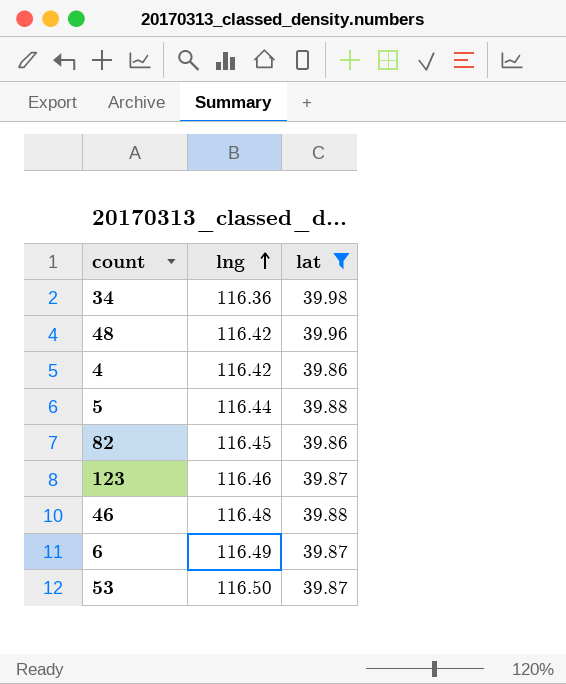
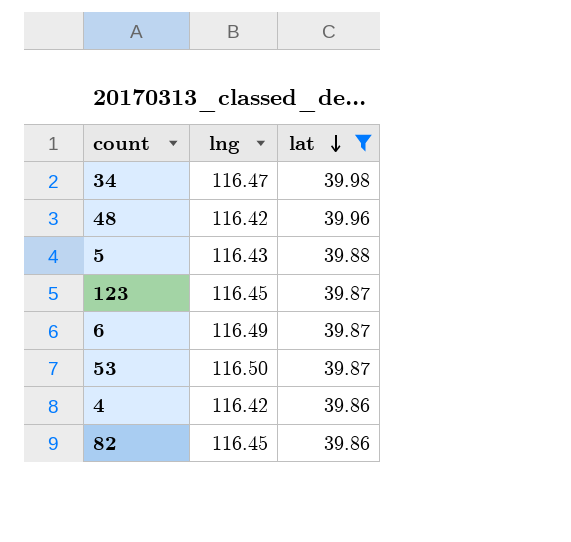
row order: lng ascending -> lat descending
row 46: 116.48 | 39.88 -> none
34 | lng: 116.36 -> 116.47
5 | lng: 116.44 -> 116.43
123 | lng: 116.46 -> 116.45

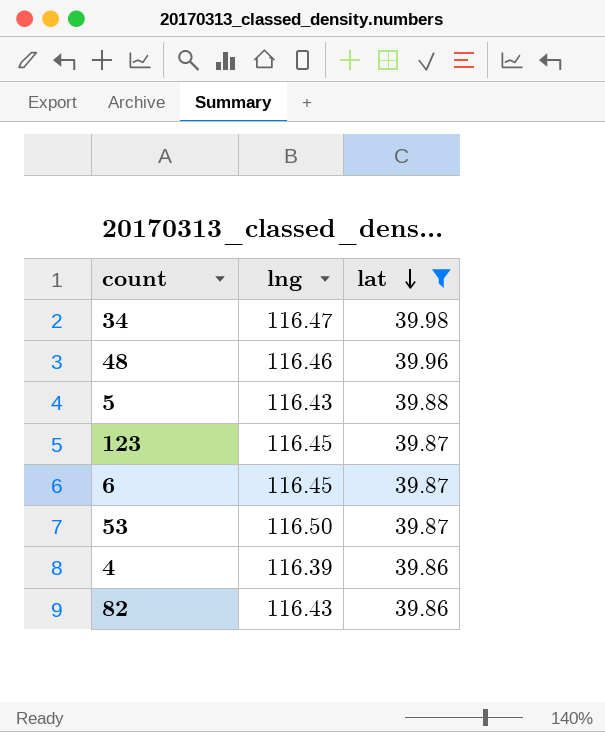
48 | lng: 116.42 -> 116.46
6 | lng: 116.49 -> 116.45
4 | lng: 116.42 -> 116.39
82 | lng: 116.45 -> 116.43

